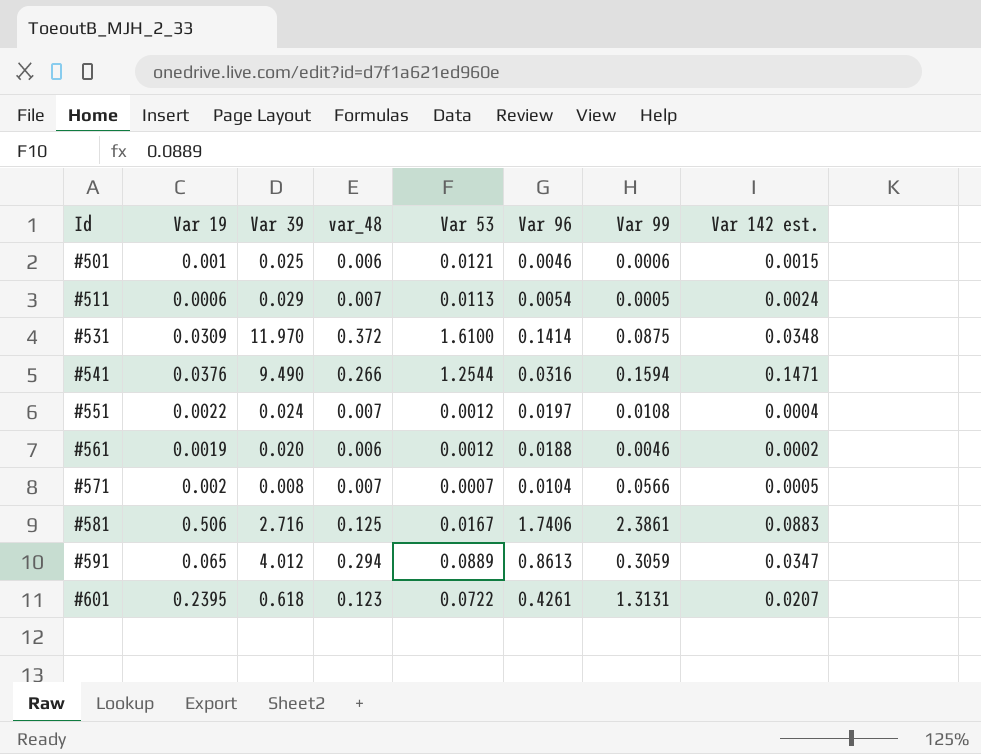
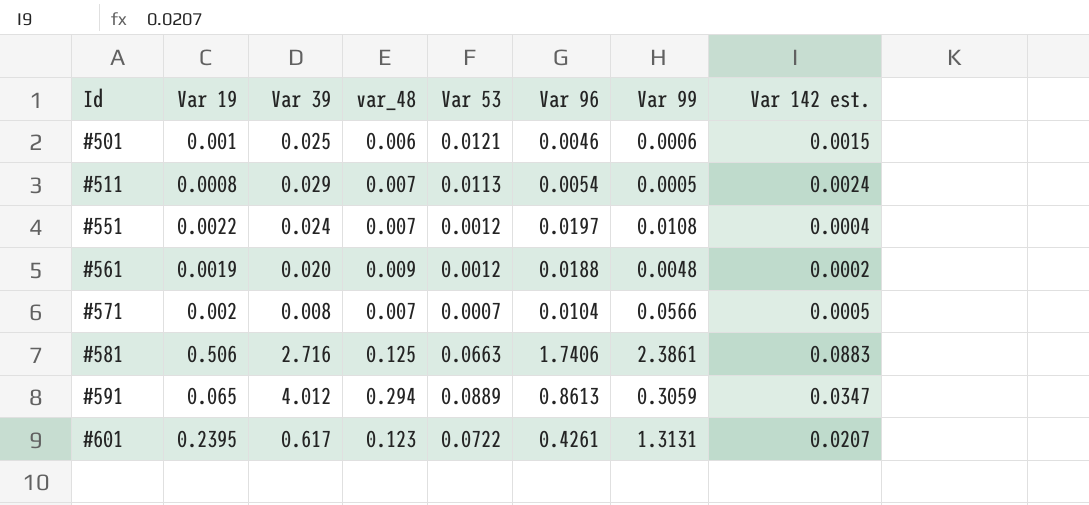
row #531: 0.0309 | 11.970 | 0.372 | 1.6100 | 0.1414 | 0.0875 | 0.0348 -> none
row #541: 0.0376 | 9.490 | 0.266 | 1.2544 | 0.0316 | 0.1594 | 0.1471 -> none
#511 | Var 19: 0.0006 -> 0.0008
#561 | var_48: 0.006 -> 0.009
#561 | Var 99: 0.0046 -> 0.0048
#581 | Var 53: 0.0167 -> 0.0663
#601 | Var 39: 0.618 -> 0.617

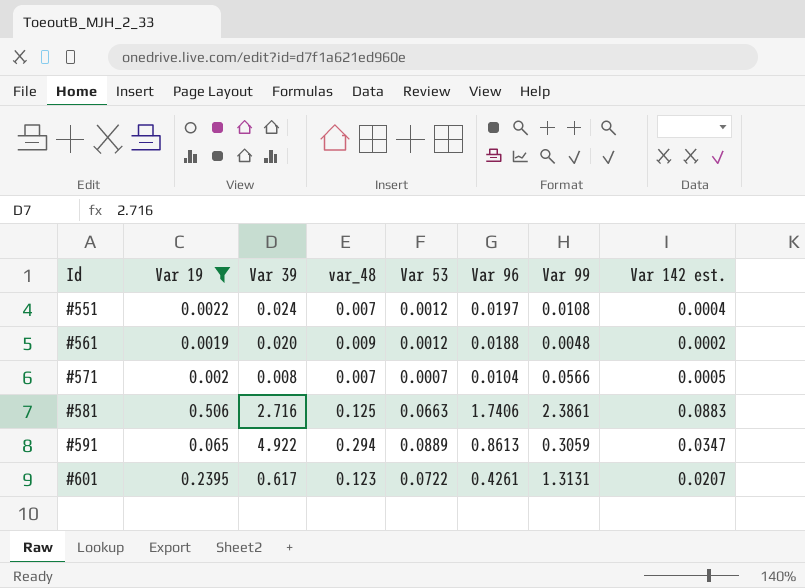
filter: none -> Var 19 >= 0.0019
#591 | Var 39: 4.012 -> 4.922

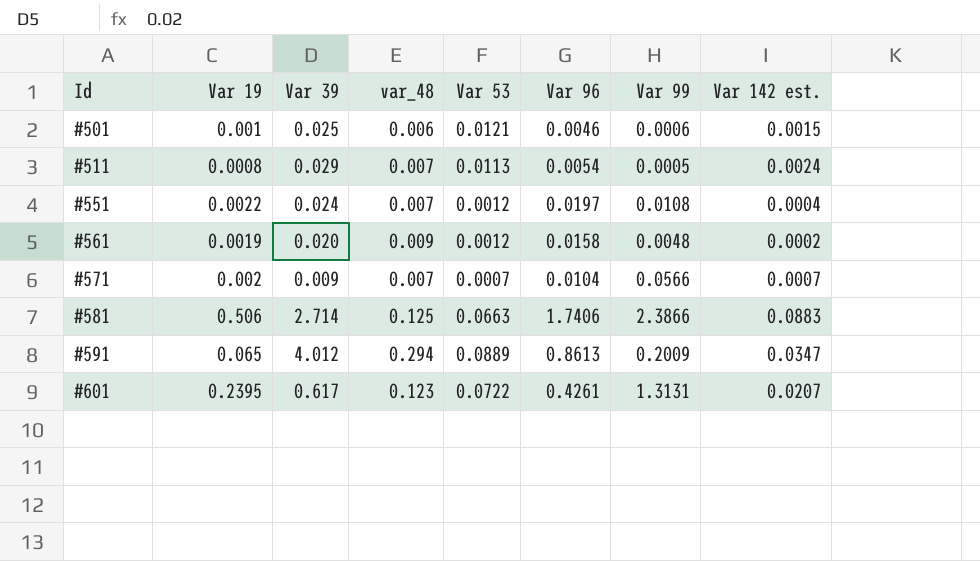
filter: Var 19 >= 0.0019 -> none
#561 | Var 96: 0.0188 -> 0.0158
#571 | Var 39: 0.008 -> 0.009
#571 | Var 142 est.: 0.0005 -> 0.0007
#581 | Var 39: 2.716 -> 2.714
#581 | Var 99: 2.3861 -> 2.3866
#591 | Var 39: 4.922 -> 4.012
#591 | Var 99: 0.3059 -> 0.2009

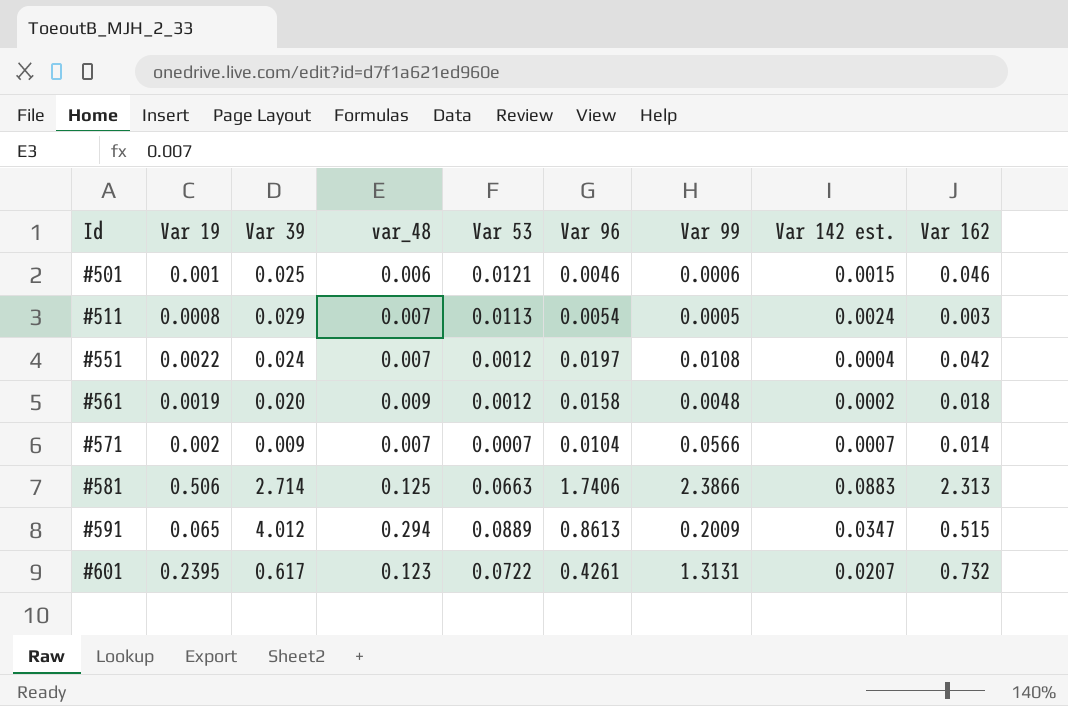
column Var 162 | position: none -> 9

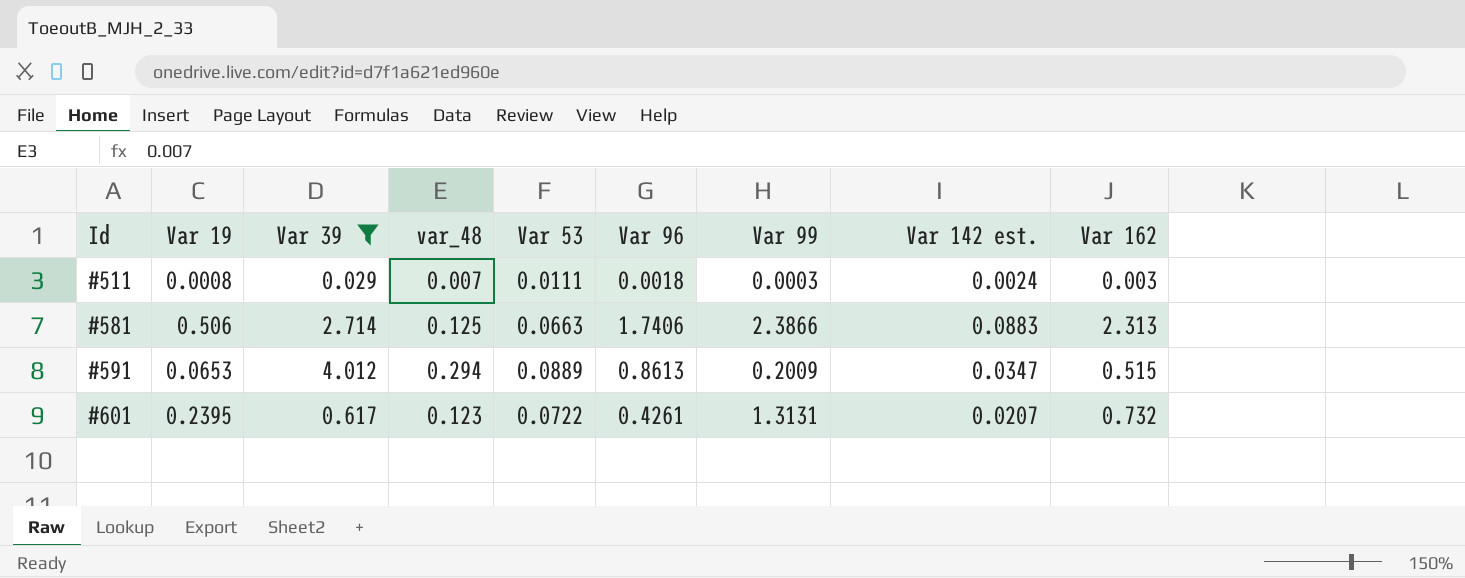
filter: none -> Var 39 >= 0.029
#511 | Var 53: 0.0113 -> 0.0111
#511 | Var 96: 0.0054 -> 0.0018
#511 | Var 99: 0.0005 -> 0.0003
#591 | Var 19: 0.065 -> 0.0653

